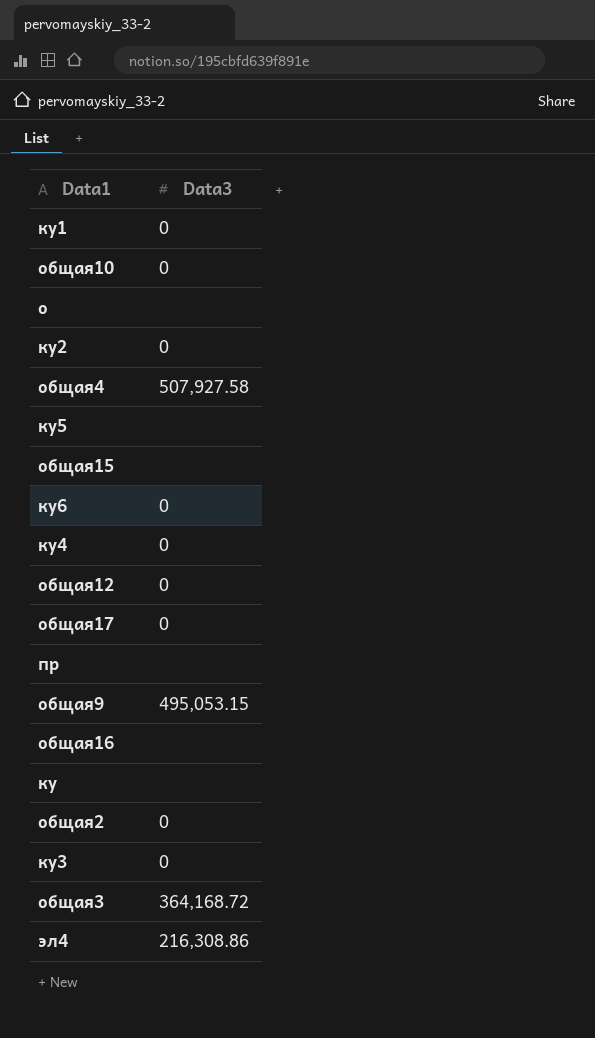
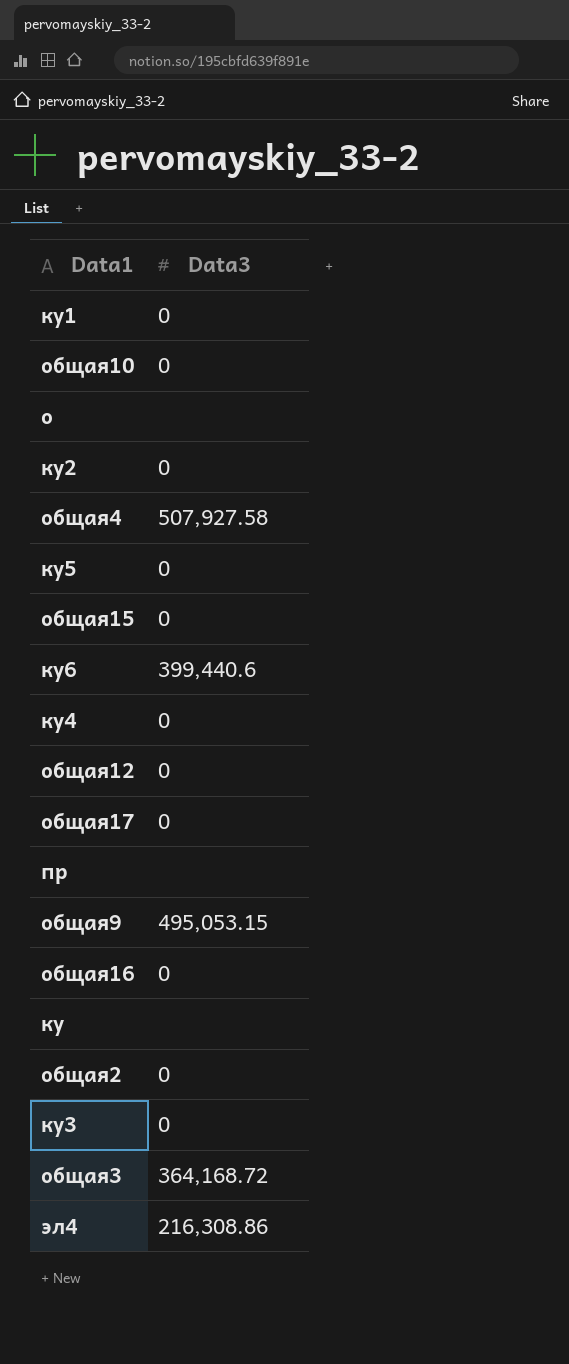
ку5 | Data3: none -> 0
общая15 | Data3: none -> 0
ку6 | Data3: 0 -> 399,440.6
общая16 | Data3: none -> 0

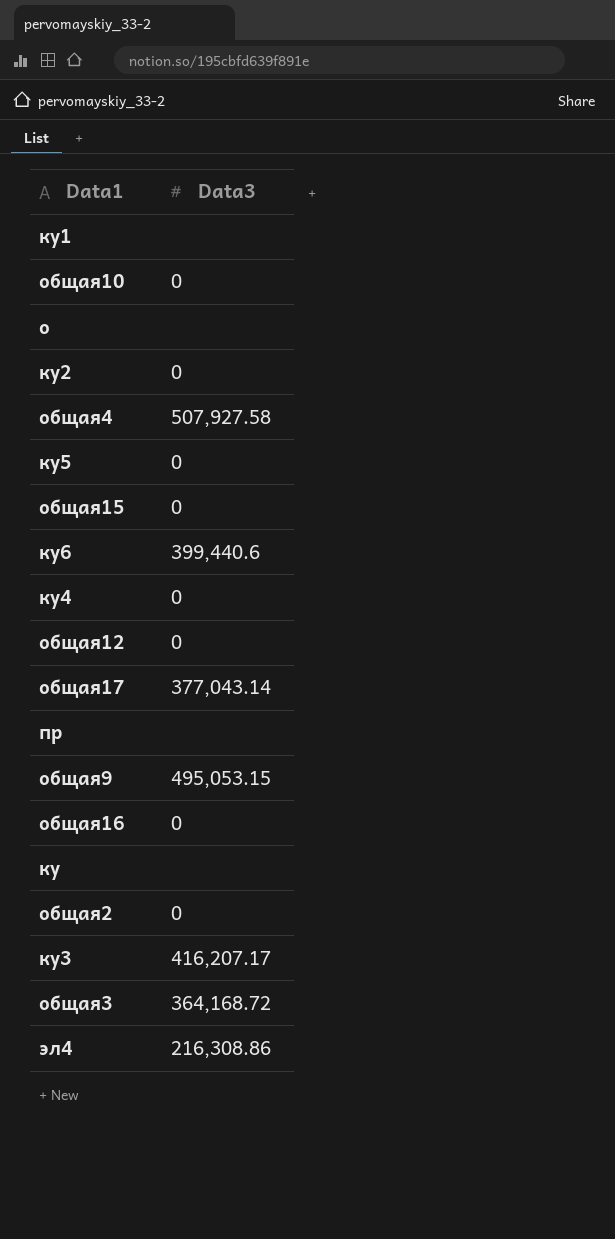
ку1 | Data3: 0 -> none
общая17 | Data3: 0 -> 377,043.14
ку3 | Data3: 0 -> 416,207.17

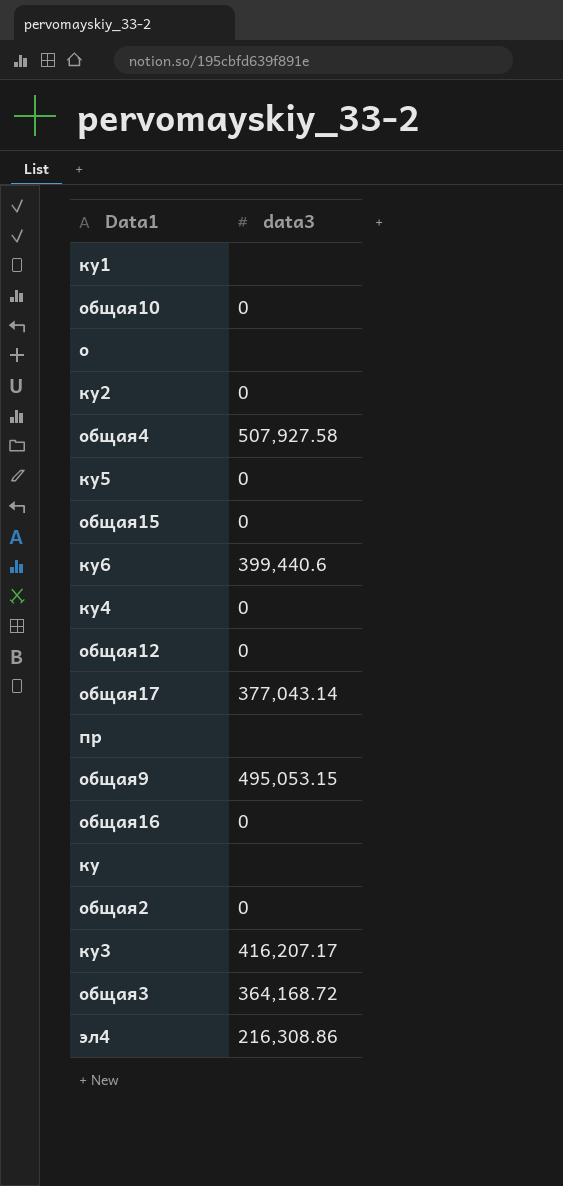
column name: Data3 -> data3

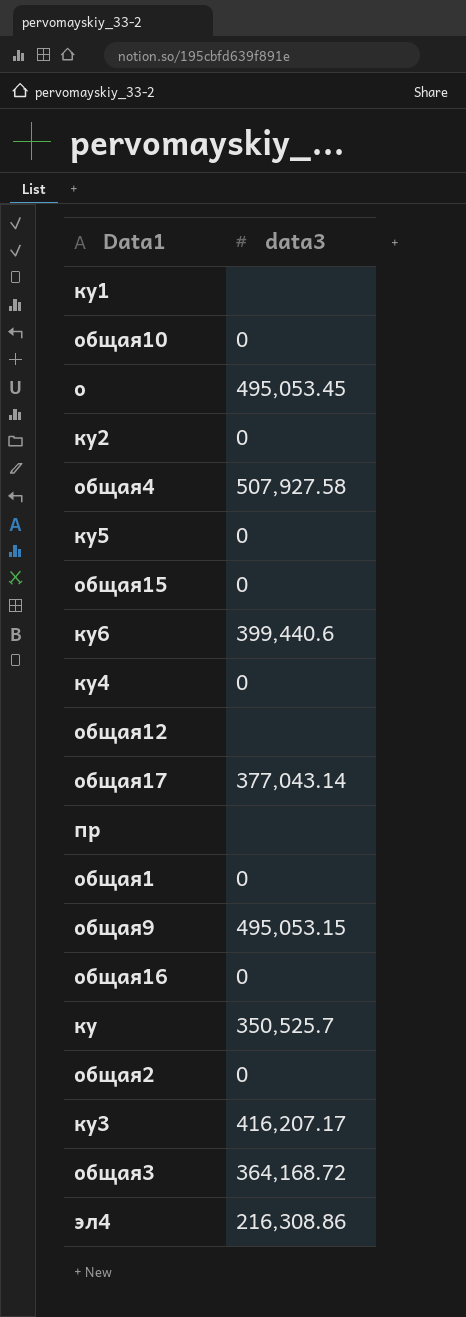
о | data3: none -> 495,053.45
общая12 | data3: 0 -> none
row общая1: none -> 0
ку | data3: none -> 350,525.7

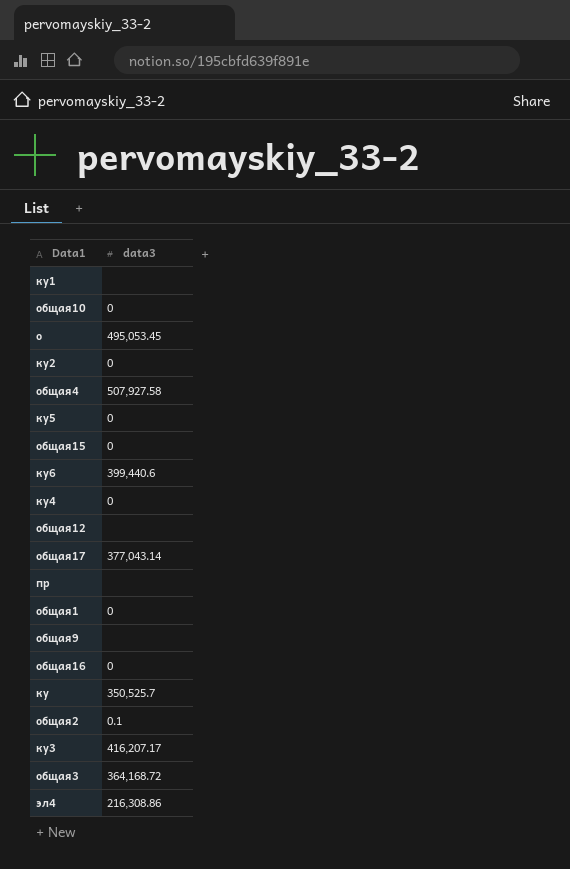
общая9 | data3: 495,053.15 -> none
общая2 | data3: 0 -> 0.1

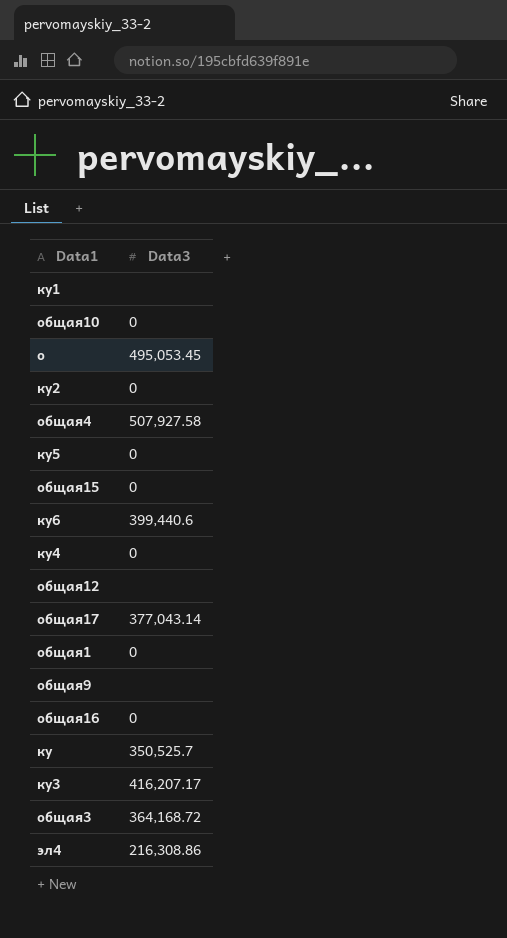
column name: data3 -> Data3
row пр: none -> none
row общая2: 0.1 -> none

